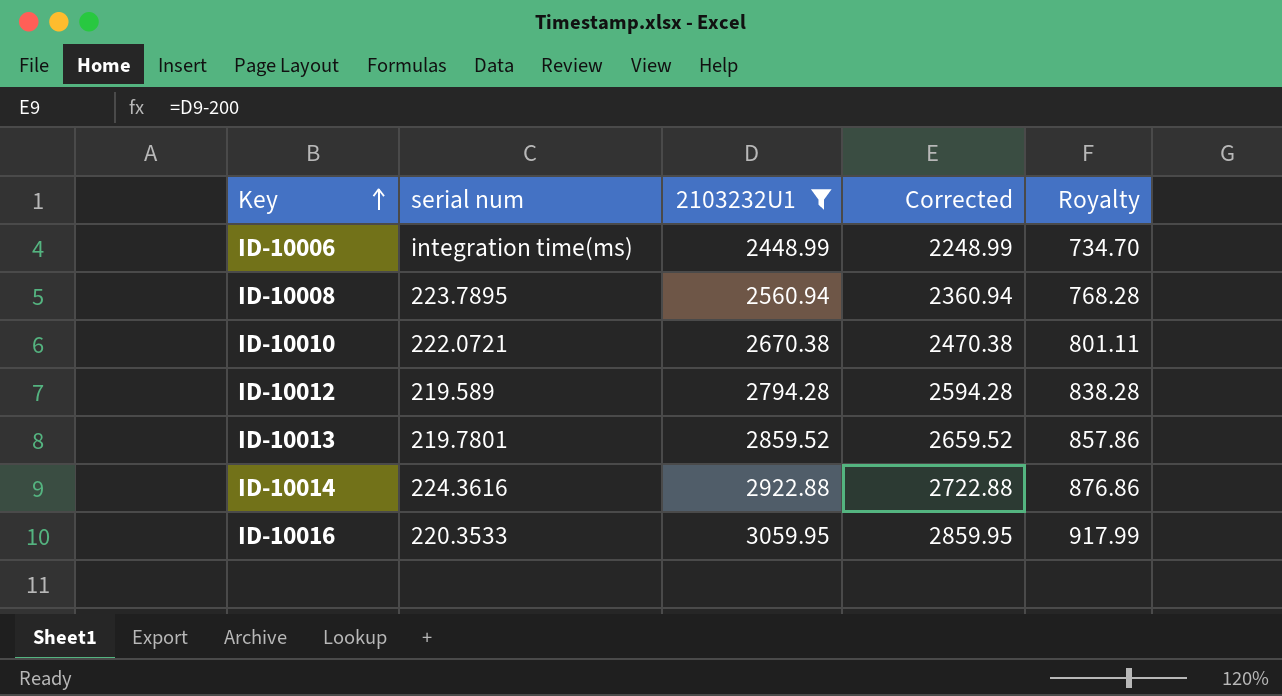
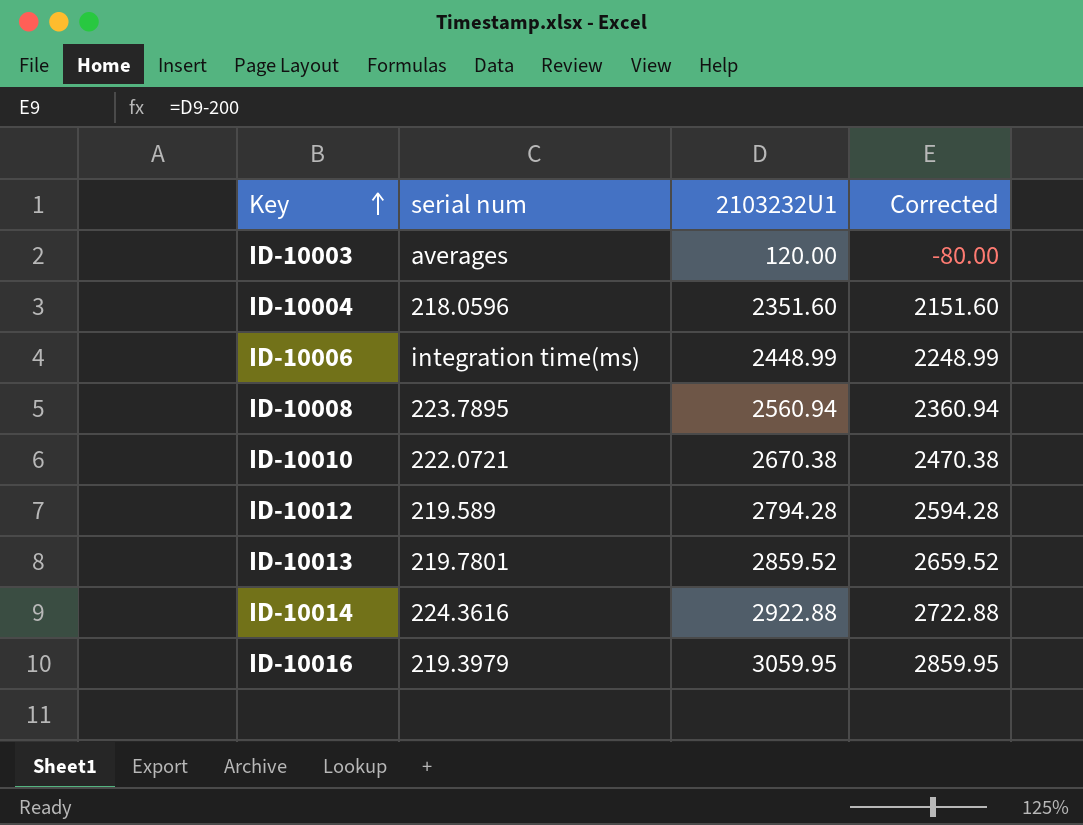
filter: 2103232U1 >= 2448.99 -> none
column Royalty | formula: [2103232U1] * 0.3 -> none
ID-10016 | serial num: 220.3533 -> 219.3979

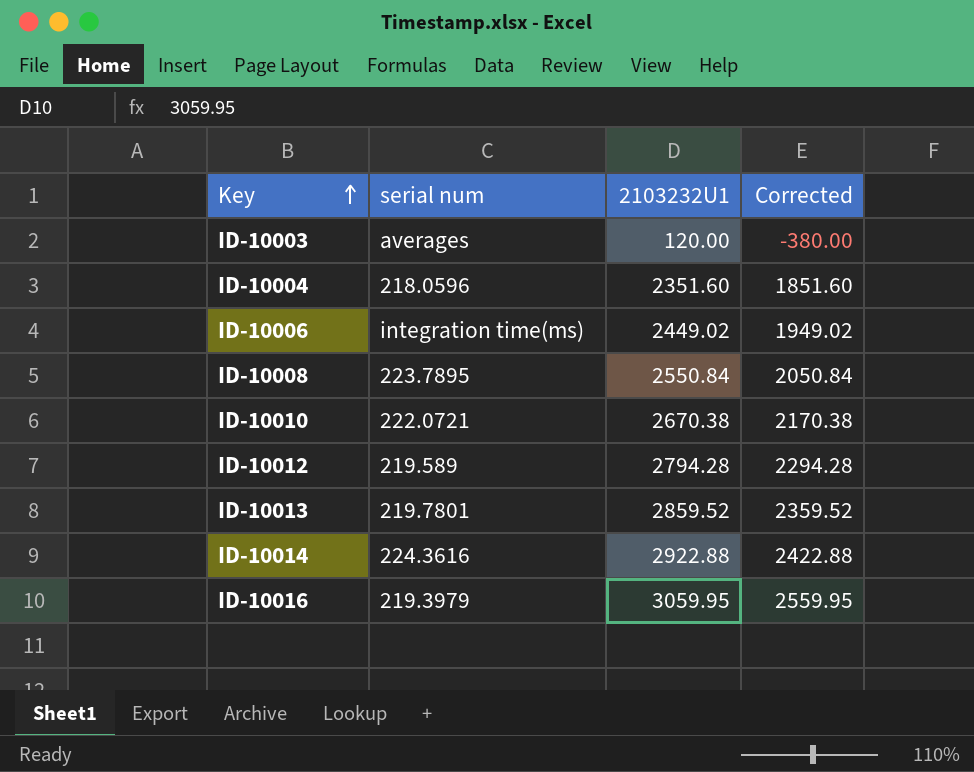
column Corrected | formula: [2103232U1] - 200 -> [2103232U1] - 500
ID-10006 | 2103232U1: 2448.99 -> 2449.02
ID-10008 | 2103232U1: 2560.94 -> 2550.84

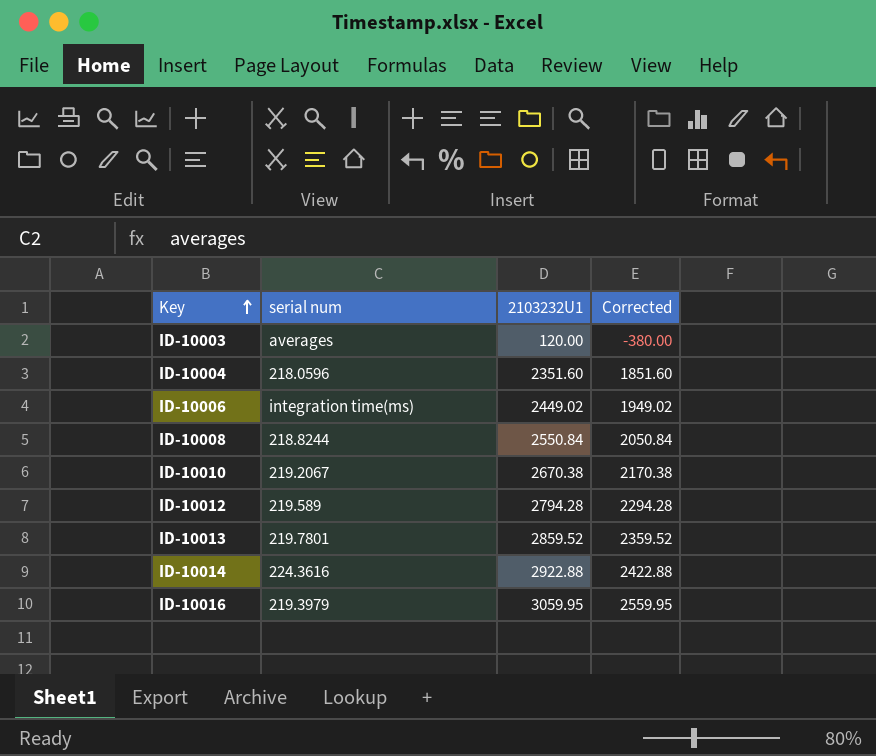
ID-10008 | serial num: 223.7895 -> 218.8244
ID-10010 | serial num: 222.0721 -> 219.2067

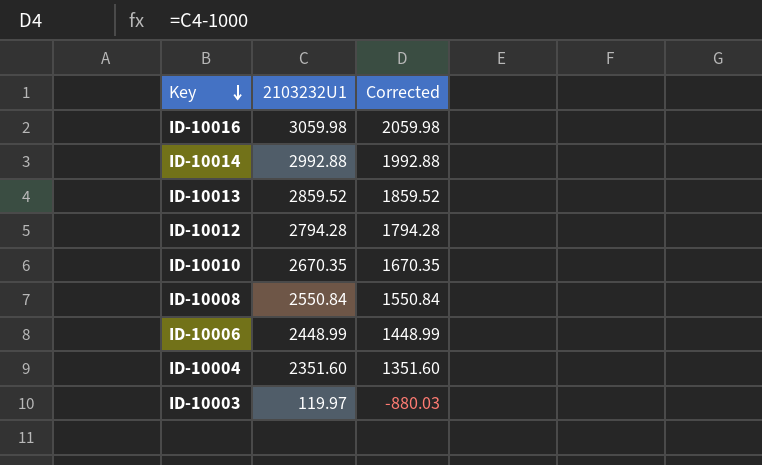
row order: Key ascending -> Key descending
column serial num | position: 2 -> none
column Corrected | formula: [2103232U1] - 500 -> [2103232U1] - 1000
ID-10016 | 2103232U1: 3059.95 -> 3059.98
ID-10014 | 2103232U1: 2922.88 -> 2992.88
ID-10010 | 2103232U1: 2670.38 -> 2670.35
ID-10006 | 2103232U1: 2449.02 -> 2448.99
ID-10003 | 2103232U1: 120.00 -> 119.97

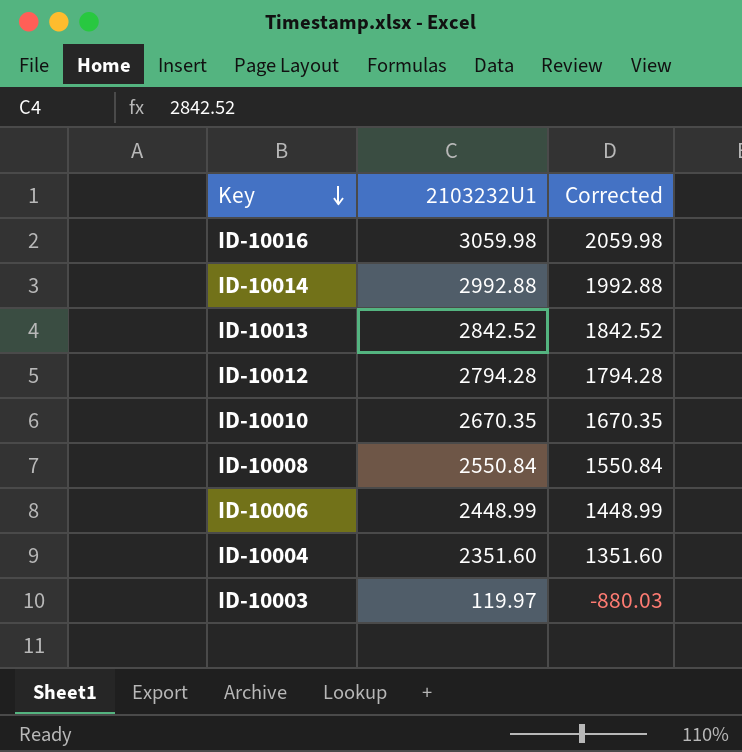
ID-10013 | 2103232U1: 2859.52 -> 2842.52
ID-10013 | Corrected: 1859.52 -> 1842.52

